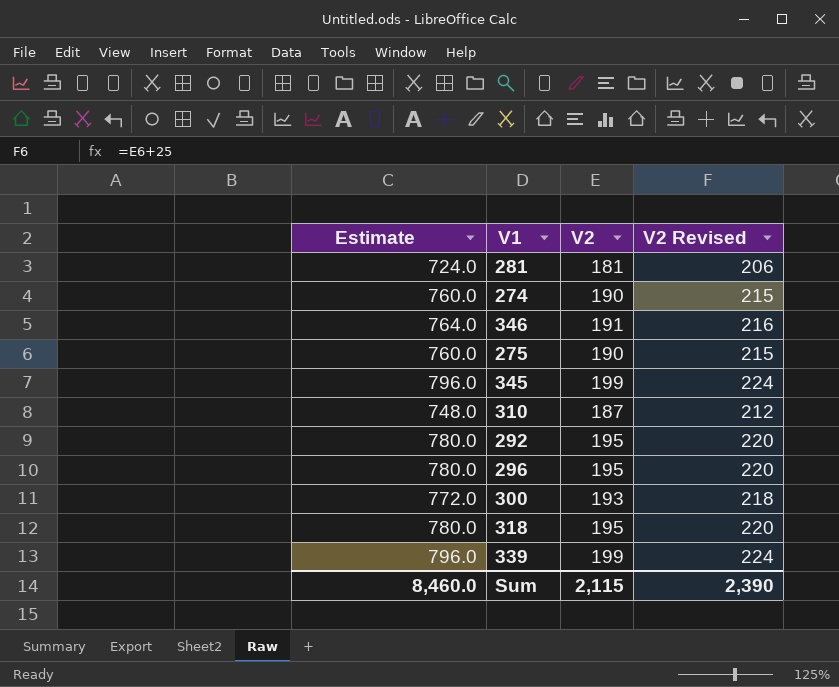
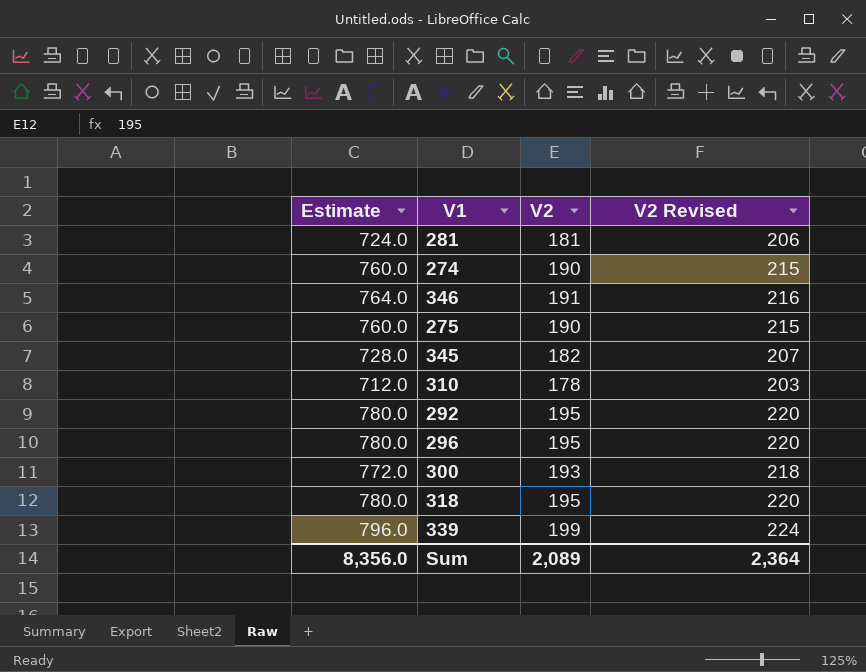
345 | Estimate: 796.0 -> 728.0
345 | V2: 199 -> 182
345 | V2 Revised: 224 -> 207
310 | Estimate: 748.0 -> 712.0
310 | V2: 187 -> 178
310 | V2 Revised: 212 -> 203
Sum | Estimate: 8,460.0 -> 8,356.0
Sum | V2: 2,115 -> 2,089
Sum | V2 Revised: 2,390 -> 2,364

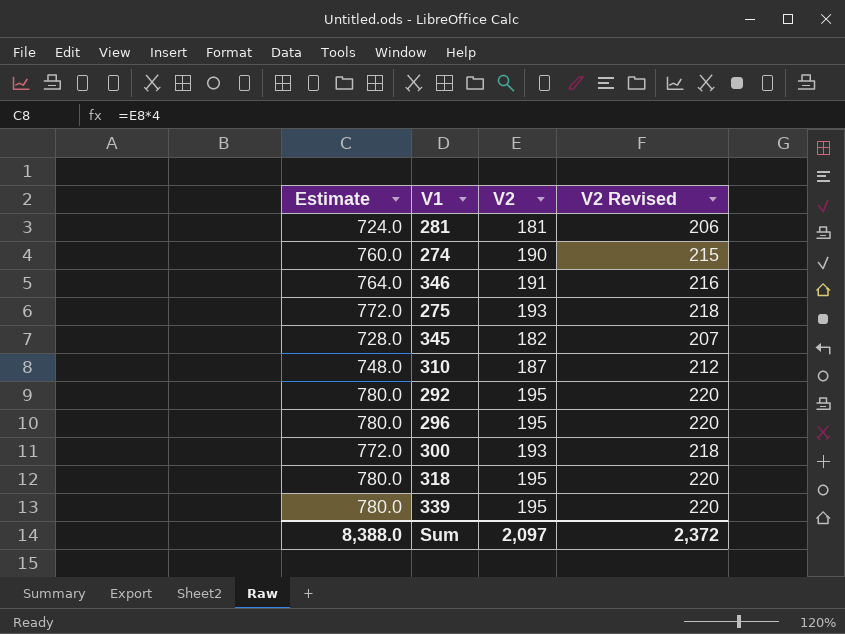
275 | Estimate: 760.0 -> 772.0
275 | V2: 190 -> 193
275 | V2 Revised: 215 -> 218
310 | Estimate: 712.0 -> 748.0
310 | V2: 178 -> 187
310 | V2 Revised: 203 -> 212
339 | Estimate: 796.0 -> 780.0
339 | V2: 199 -> 195
339 | V2 Revised: 224 -> 220
Sum | Estimate: 8,356.0 -> 8,388.0
Sum | V2: 2,089 -> 2,097
Sum | V2 Revised: 2,364 -> 2,372

